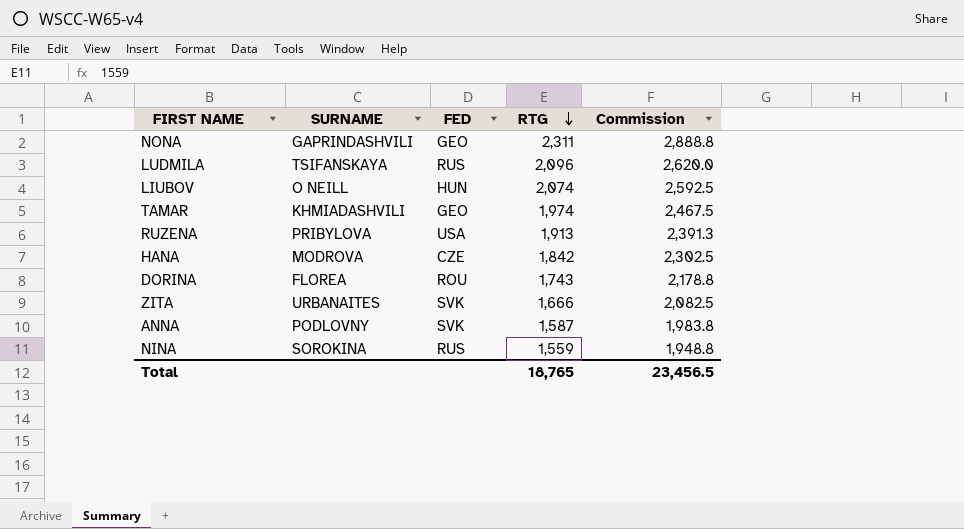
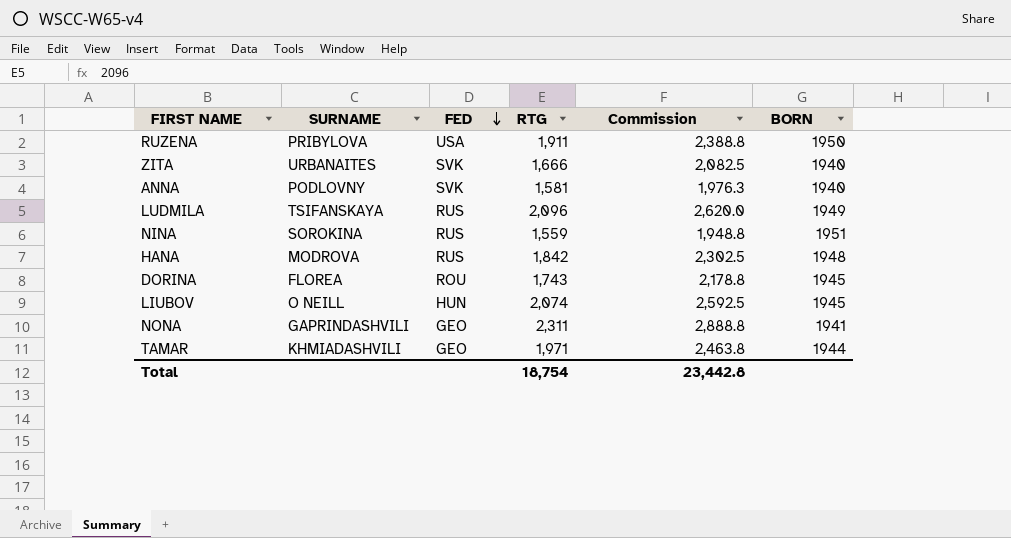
row order: RTG descending -> FED descending
column BORN | position: none -> 6
RUZENA | RTG: 1,913 -> 1,911
RUZENA | Commission: 2,391.3 -> 2,388.8
ANNA | RTG: 1,587 -> 1,581
ANNA | Commission: 1,983.8 -> 1,976.3
HANA | FED: CZE -> RUS
TAMAR | RTG: 1,974 -> 1,971
TAMAR | Commission: 2,467.5 -> 2,463.8
Total | RTG: 18,765 -> 18,754
Total | Commission: 23,456.5 -> 23,442.8

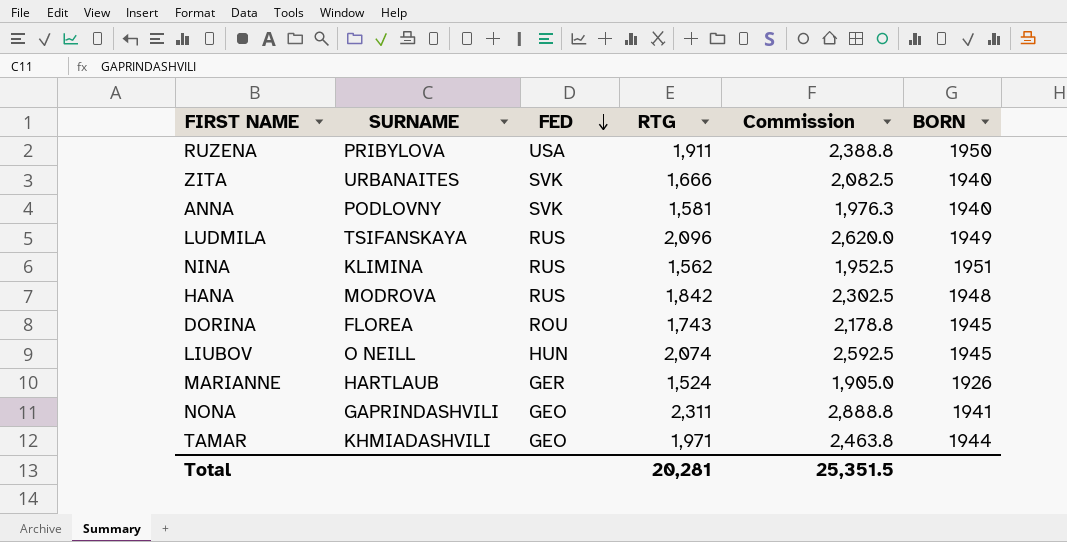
NINA | SURNAME: SOROKINA -> KLIMINA
NINA | RTG: 1,559 -> 1,562
NINA | Commission: 1,948.8 -> 1,952.5
row MARIANNE: none -> HARTLAUB | GER | 1,524 | 1,905.0 | 1926
Total | RTG: 18,754 -> 20,281
Total | Commission: 23,442.8 -> 25,351.5

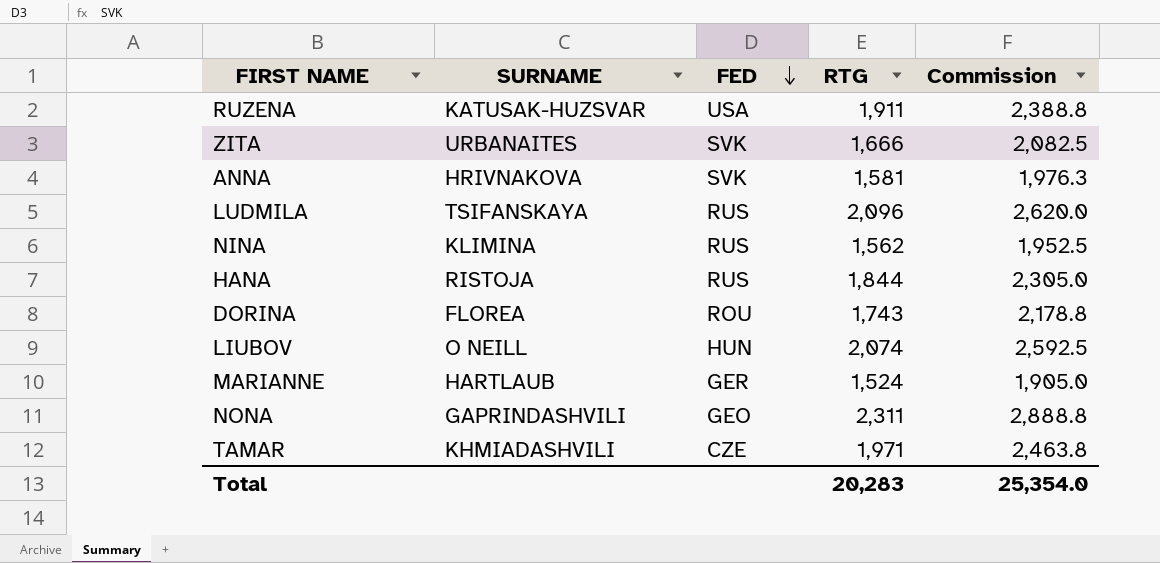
column BORN | position: 6 -> none
RUZENA | SURNAME: PRIBYLOVA -> KATUSAK-HUZSVAR
ANNA | SURNAME: PODLOVNY -> HRIVNAKOVA
HANA | SURNAME: MODROVA -> RISTOJA
HANA | RTG: 1,842 -> 1,844
HANA | Commission: 2,302.5 -> 2,305.0
TAMAR | FED: GEO -> CZE
Total | RTG: 20,281 -> 20,283
Total | Commission: 25,351.5 -> 25,354.0

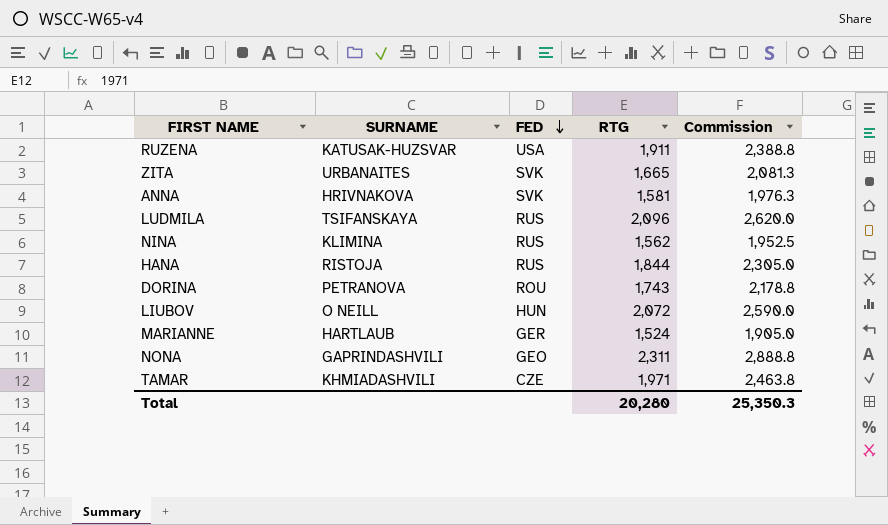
ZITA | RTG: 1,666 -> 1,665
ZITA | Commission: 2,082.5 -> 2,081.3
DORINA | SURNAME: FLOREA -> PETRANOVA
LIUBOV | RTG: 2,074 -> 2,072
LIUBOV | Commission: 2,592.5 -> 2,590.0
Total | RTG: 20,283 -> 20,280
Total | Commission: 25,354.0 -> 25,350.3

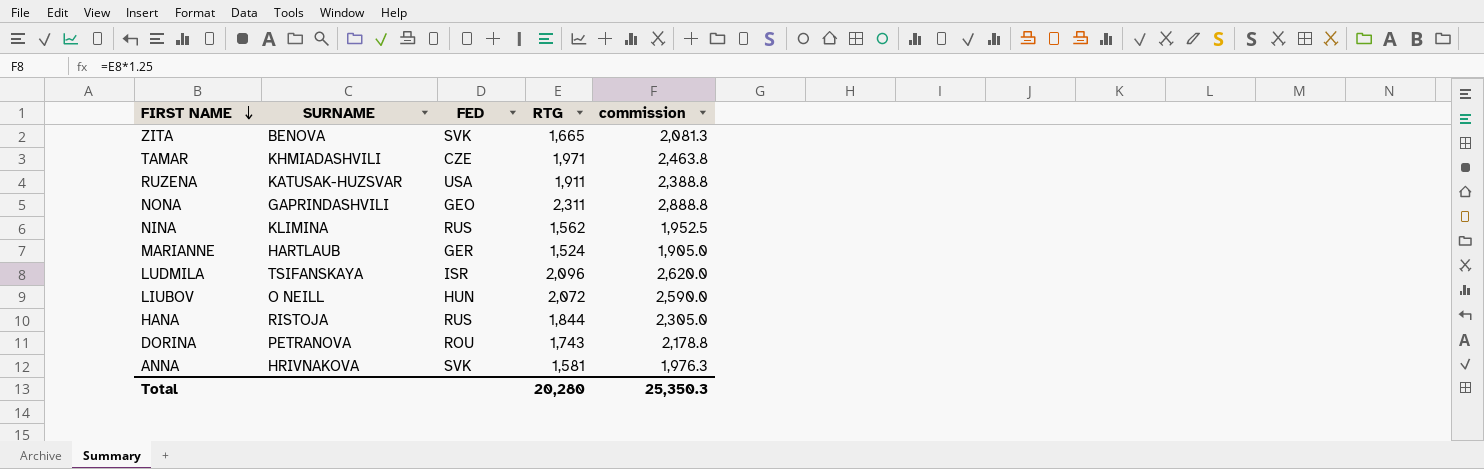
row order: FED descending -> FIRST NAME descending
column name: Commission -> commission
ZITA | SURNAME: URBANAITES -> BENOVA
LUDMILA | FED: RUS -> ISR

